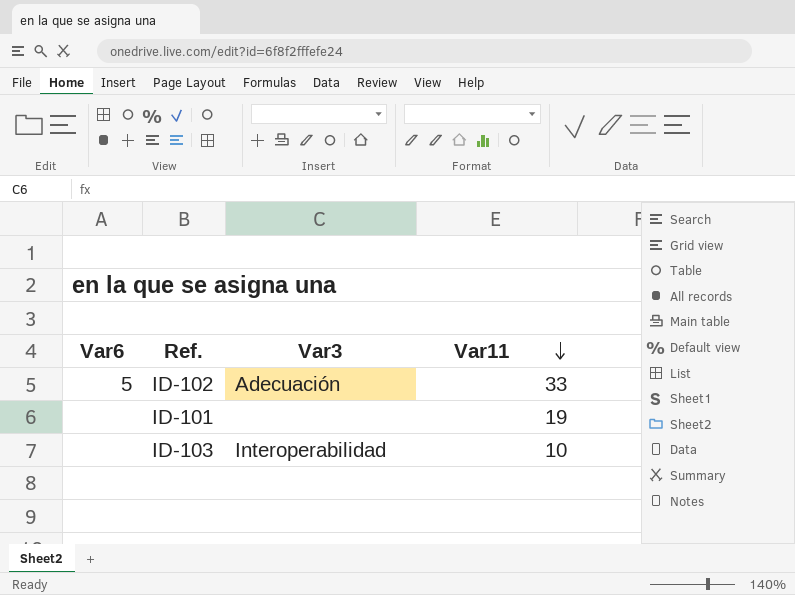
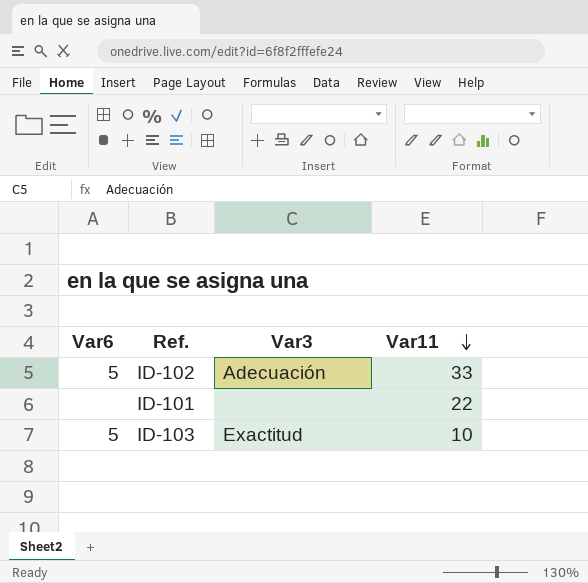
ID-101 | Var11: 19 -> 22
ID-103 | Var6: none -> 5
ID-103 | Var3: Interoperabilidad -> Exactitud

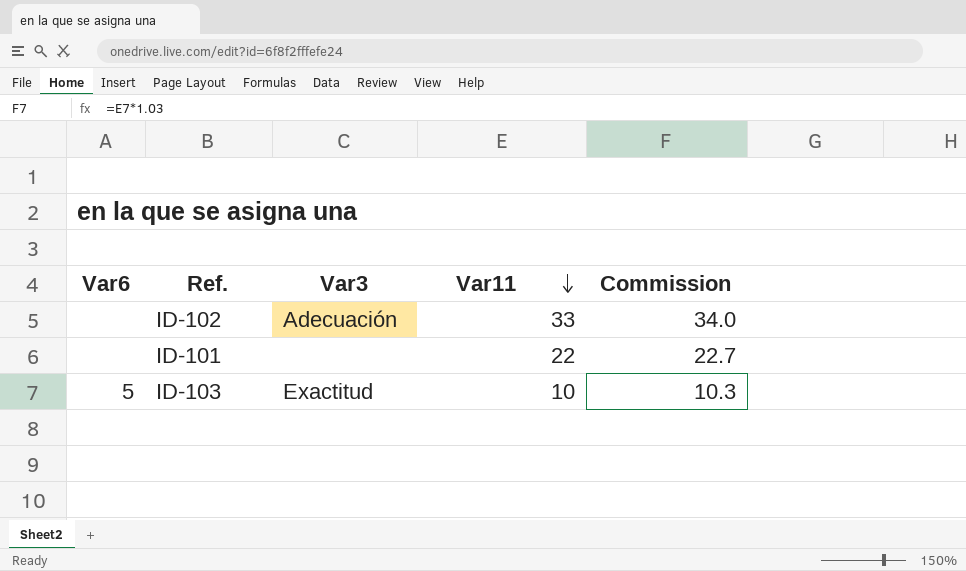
column Commission | formula: none -> [Var11] * 1.03
ID-102 | Var6: 5 -> none

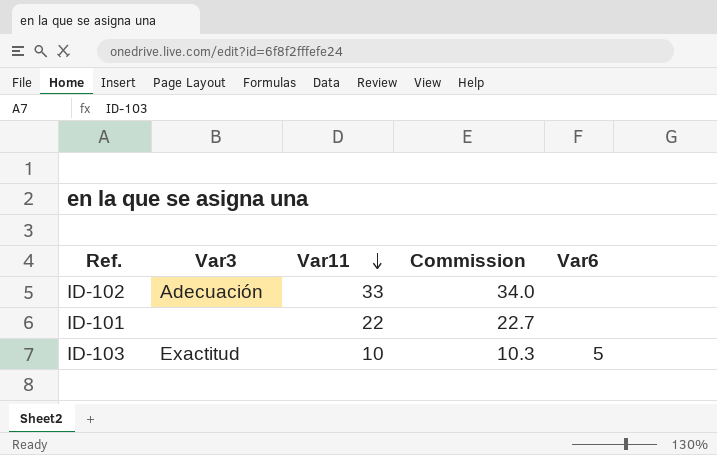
column Var6 | position: 1 -> 5

